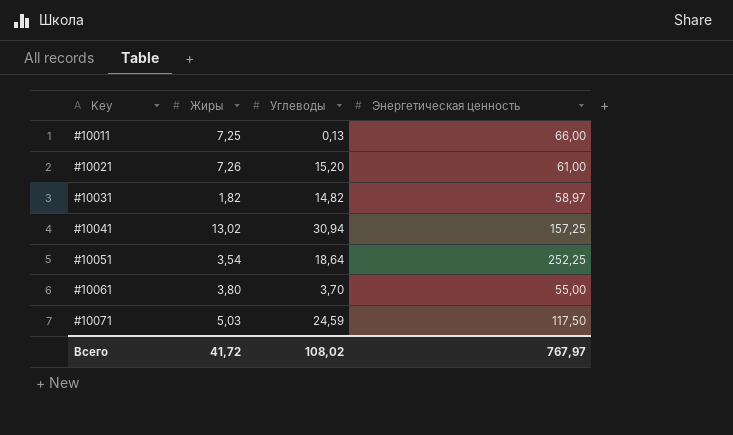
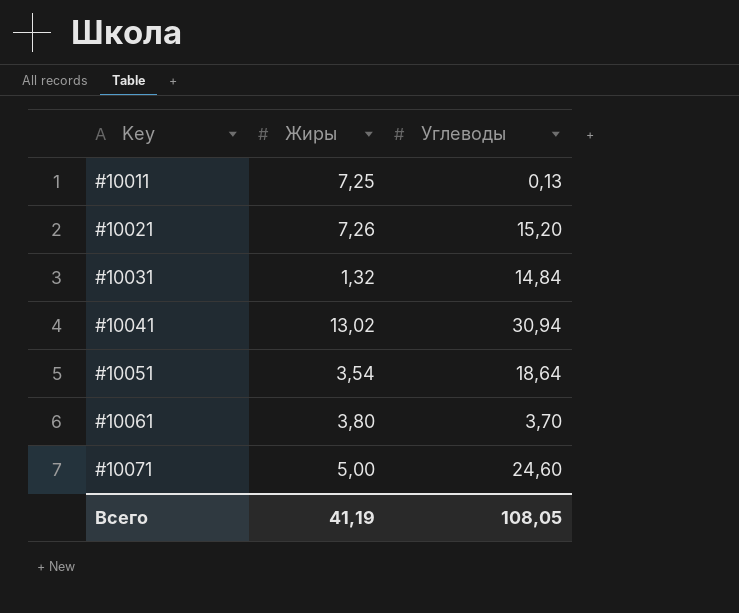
column Энергетическая ценность | position: 4 -> none
#10031 | Жиры: 1,82 -> 1,32
#10031 | Углеводы: 14,82 -> 14,84
#10071 | Жиры: 5,03 -> 5,00
#10071 | Углеводы: 24,59 -> 24,60
Всего | Жиры: 41,72 -> 41,19
Всего | Углеводы: 108,02 -> 108,05

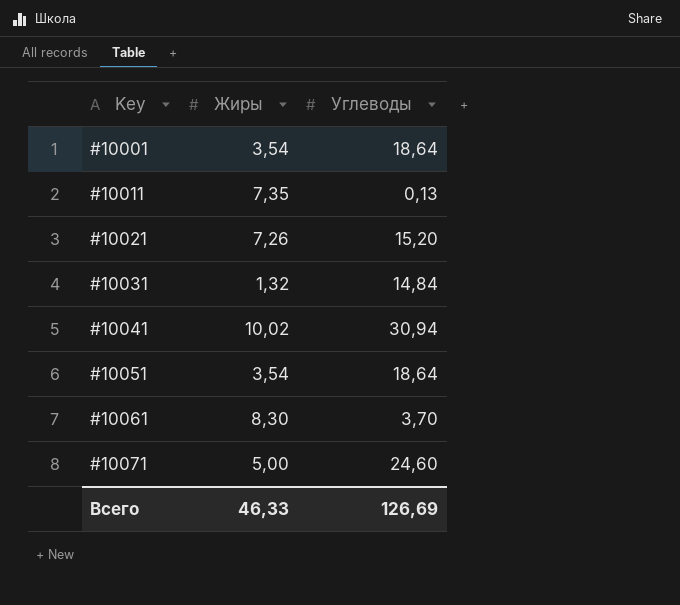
row #10001: none -> 3,54 | 18,64
#10011 | Жиры: 7,25 -> 7,35
#10041 | Жиры: 13,02 -> 10,02
#10061 | Жиры: 3,80 -> 8,30
Всего | Жиры: 41,19 -> 46,33
Всего | Углеводы: 108,05 -> 126,69

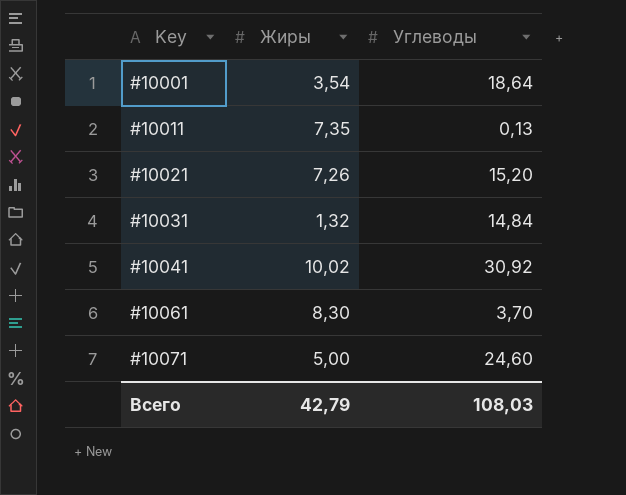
row #10051: 3,54 | 18,64 -> none
#10041 | Углеводы: 30,94 -> 30,92
Всего | Жиры: 46,33 -> 42,79
Всего | Углеводы: 126,69 -> 108,03

